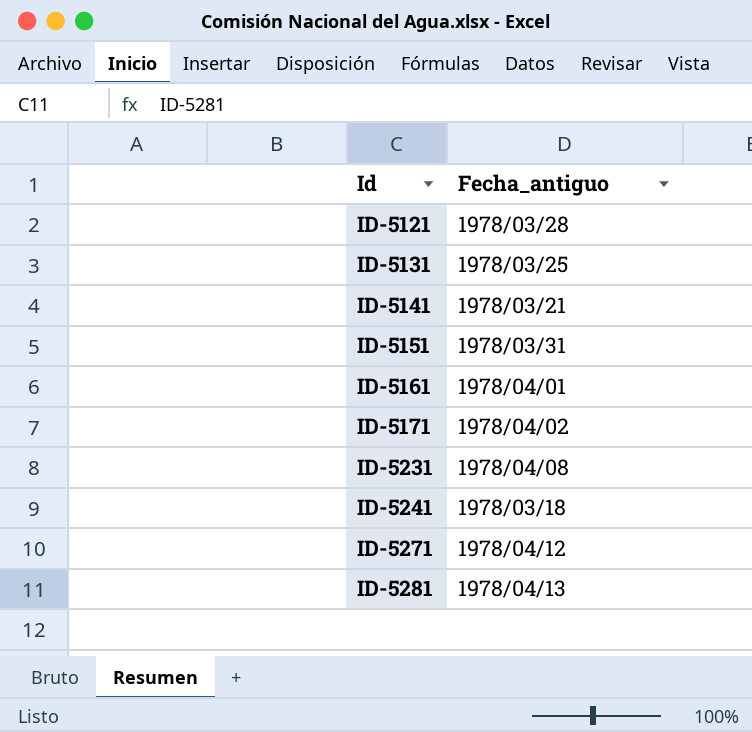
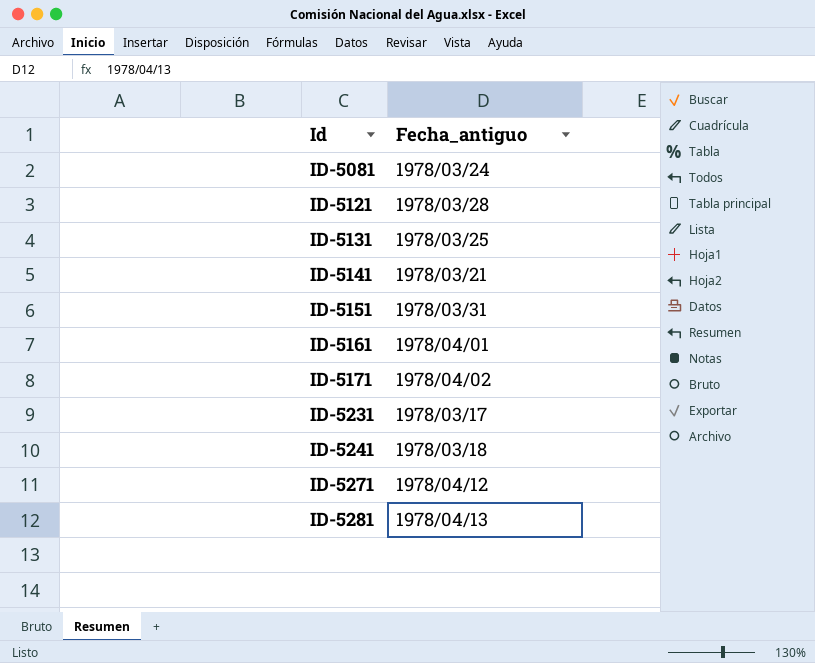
row ID-5081: none -> 1978/03/24
ID-5231 | Fecha_antiguo: 1978/04/08 -> 1978/03/17

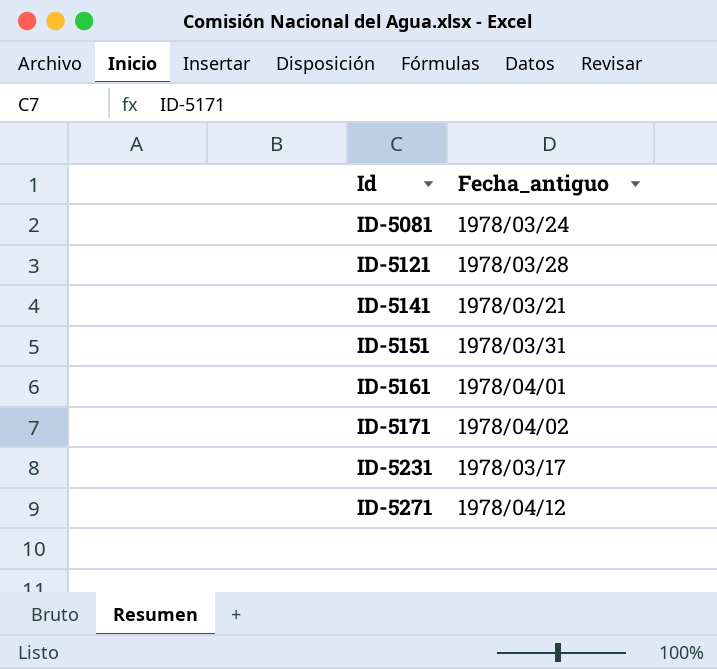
row ID-5131: 1978/03/25 -> none
row ID-5241: 1978/03/18 -> none
row ID-5281: 1978/04/13 -> none

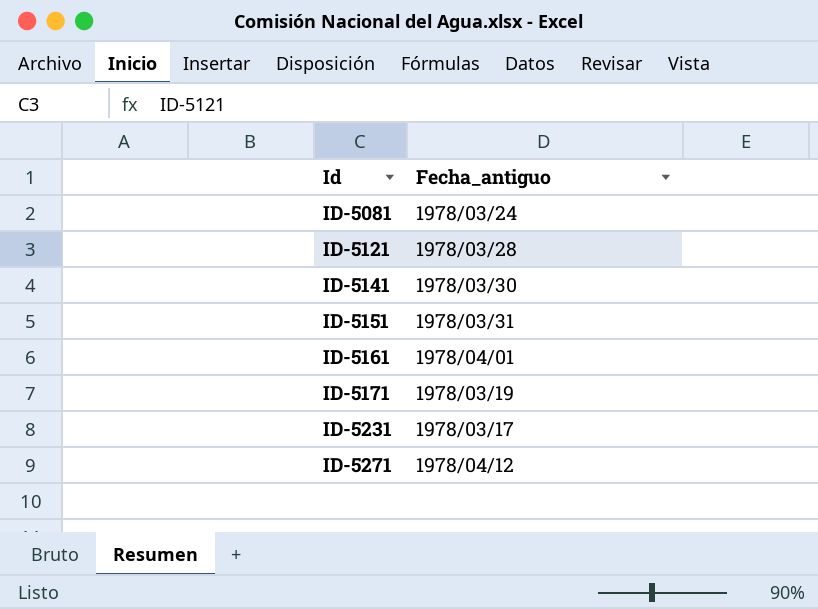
ID-5141 | Fecha_antiguo: 1978/03/21 -> 1978/03/30
ID-5171 | Fecha_antiguo: 1978/04/02 -> 1978/03/19

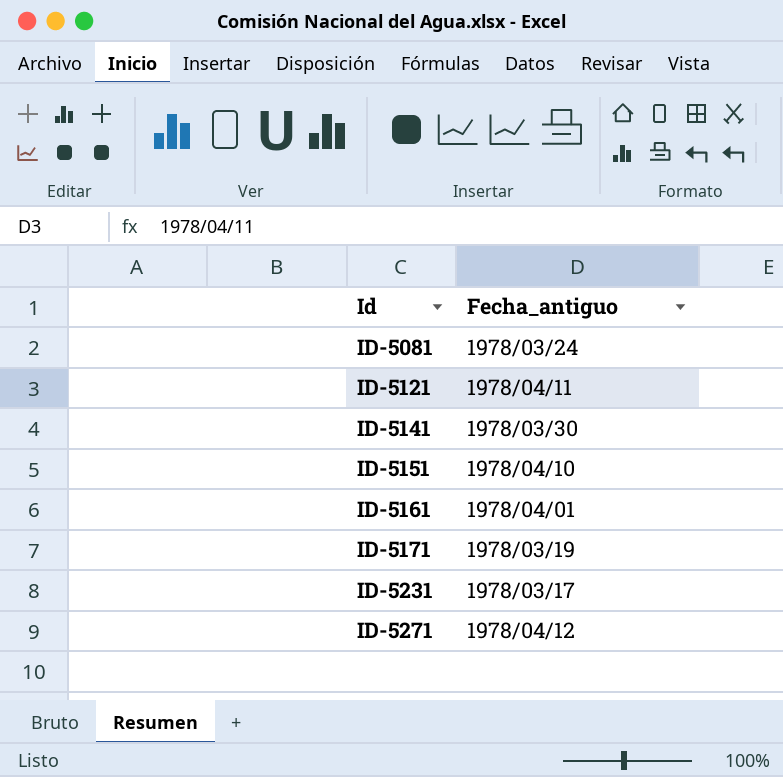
ID-5121 | Fecha_antiguo: 1978/03/28 -> 1978/04/11
ID-5151 | Fecha_antiguo: 1978/03/31 -> 1978/04/10

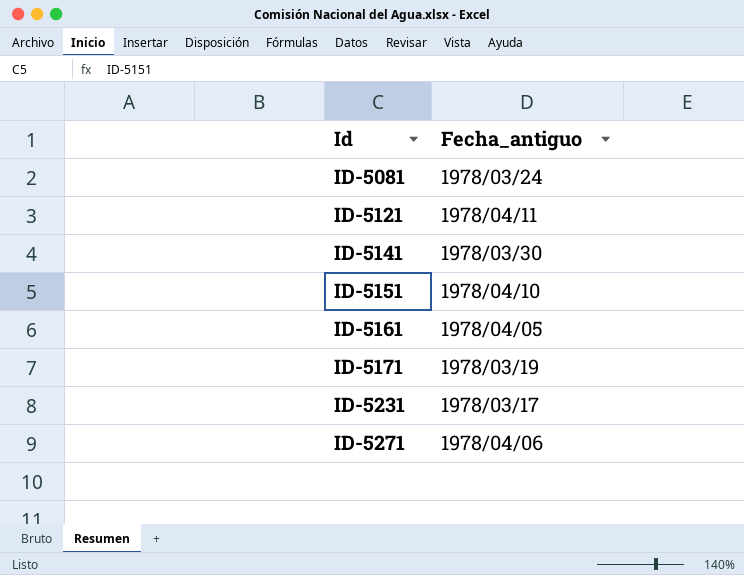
ID-5161 | Fecha_antiguo: 1978/04/01 -> 1978/04/05
ID-5271 | Fecha_antiguo: 1978/04/12 -> 1978/04/06

